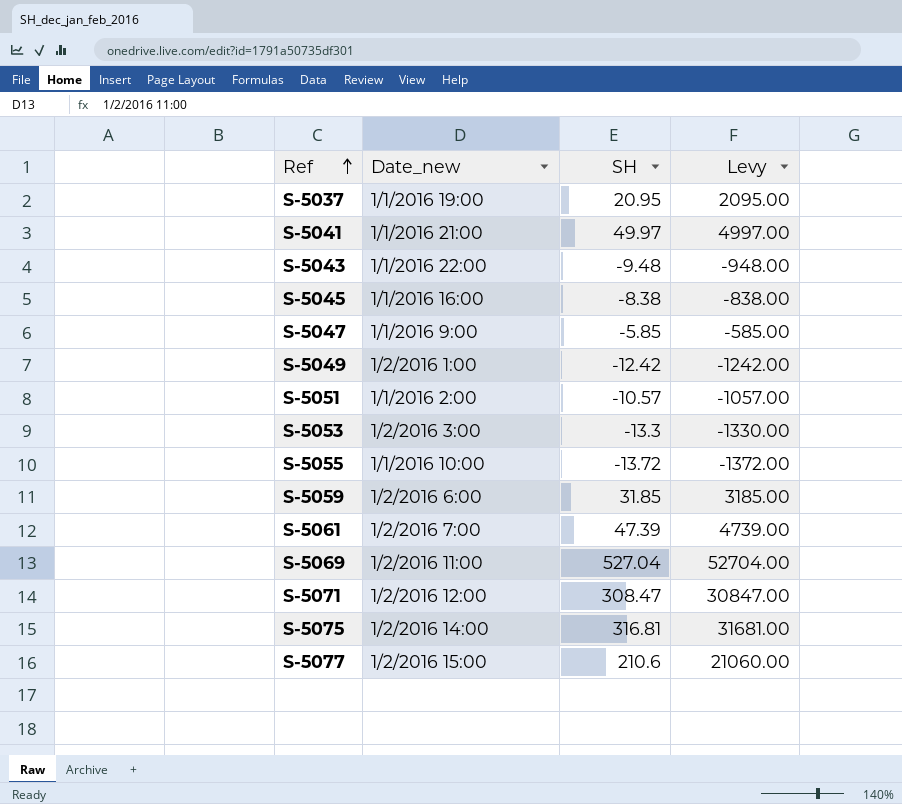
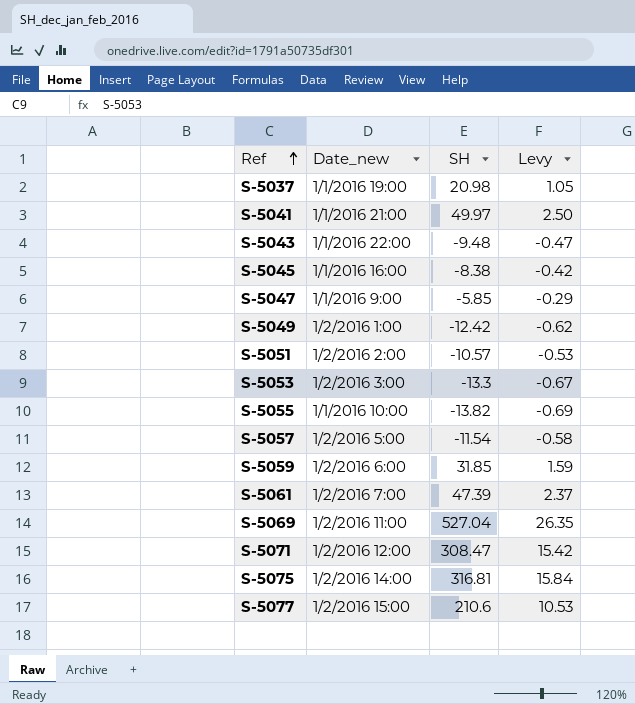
column Levy | formula: [SH] * 100 -> [SH] * 0.05
S-5037 | SH: 20.95 -> 20.98
S-5051 | Date_new: 1/1/2016 2:00 -> 1/2/2016 2:00
S-5055 | SH: -13.72 -> -13.82
row S-5057: none -> 1/2/2016 5:00 | -11.54 | -0.58

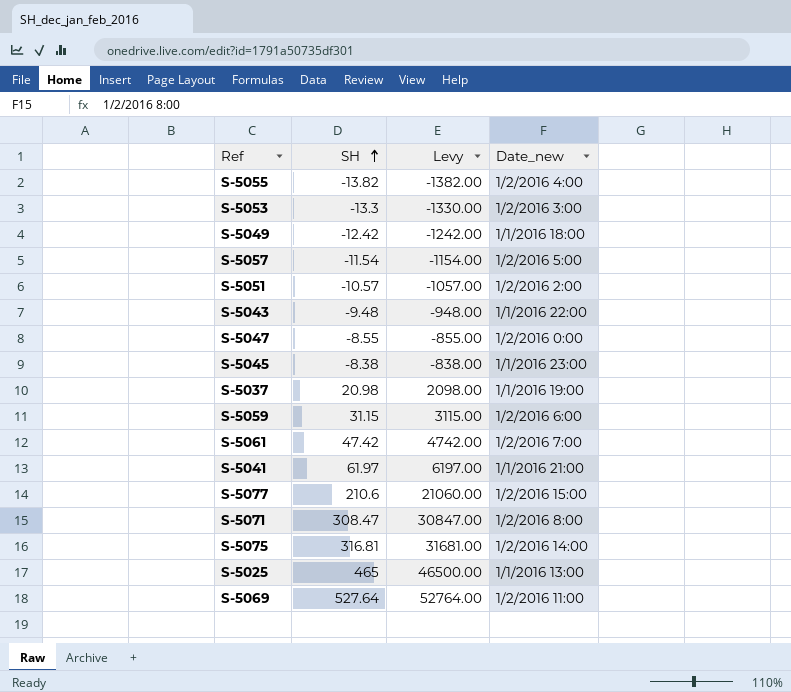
row order: Ref ascending -> SH ascending
column Levy | formula: [SH] * 0.05 -> [SH] * 100
column Date_new | position: 2 -> 4
S-5055 | Date_new: 1/1/2016 10:00 -> 1/2/2016 4:00
S-5049 | Date_new: 1/2/2016 1:00 -> 1/1/2016 18:00
S-5047 | SH: -5.85 -> -8.55
S-5047 | Date_new: 1/1/2016 9:00 -> 1/2/2016 0:00
S-5045 | Date_new: 1/1/2016 16:00 -> 1/1/2016 23:00
S-5059 | SH: 31.85 -> 31.15
S-5061 | SH: 47.39 -> 47.42
S-5041 | SH: 49.97 -> 61.97
S-5071 | Date_new: 1/2/2016 12:00 -> 1/2/2016 8:00
row S-5025: none -> 465 | 46500.00 | 1/1/2016 13:00
S-5069 | SH: 527.04 -> 527.64

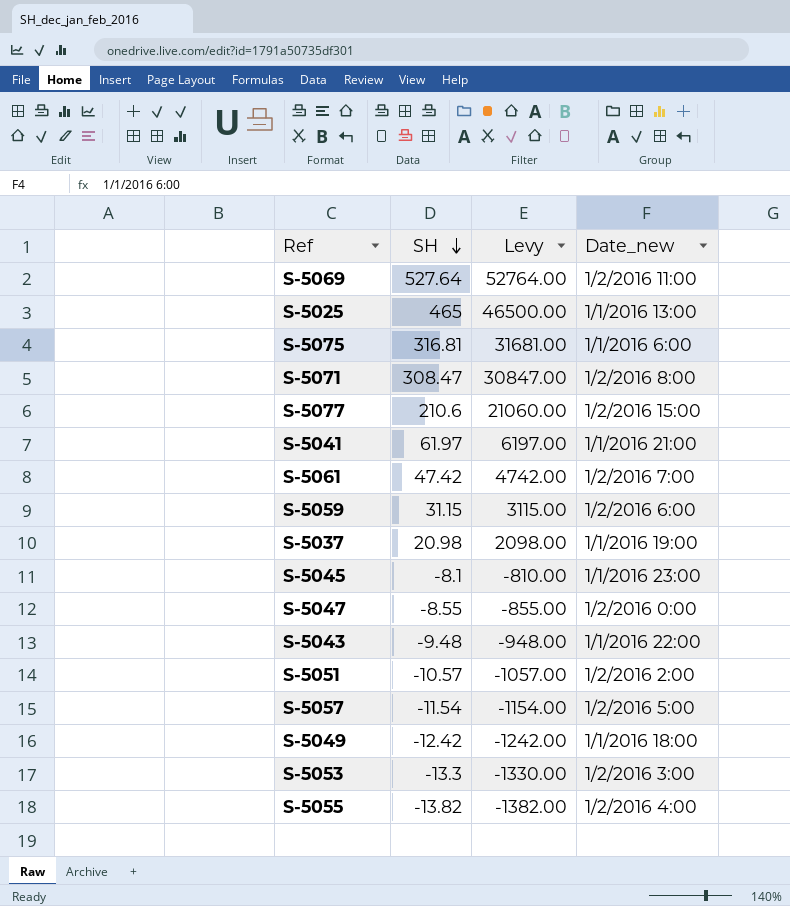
row order: SH ascending -> SH descending
S-5075 | Date_new: 1/2/2016 14:00 -> 1/1/2016 6:00
S-5045 | SH: -8.38 -> -8.1
S-5045 | Levy: -838.00 -> -810.00

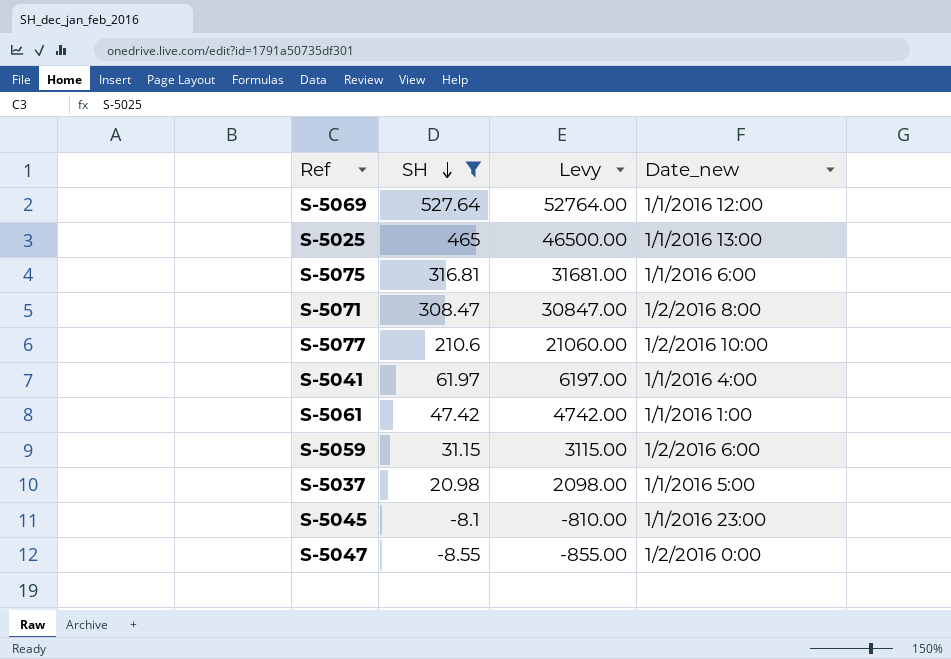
filter: none -> SH >= -8.55
S-5069 | Date_new: 1/2/2016 11:00 -> 1/1/2016 12:00
S-5077 | Date_new: 1/2/2016 15:00 -> 1/2/2016 10:00
S-5041 | Date_new: 1/1/2016 21:00 -> 1/1/2016 4:00
S-5061 | Date_new: 1/2/2016 7:00 -> 1/1/2016 1:00
S-5037 | Date_new: 1/1/2016 19:00 -> 1/1/2016 5:00

